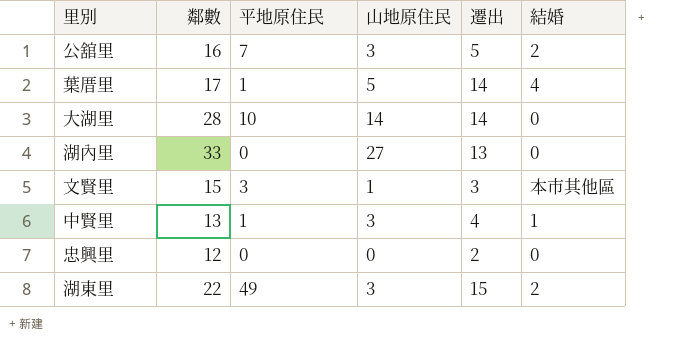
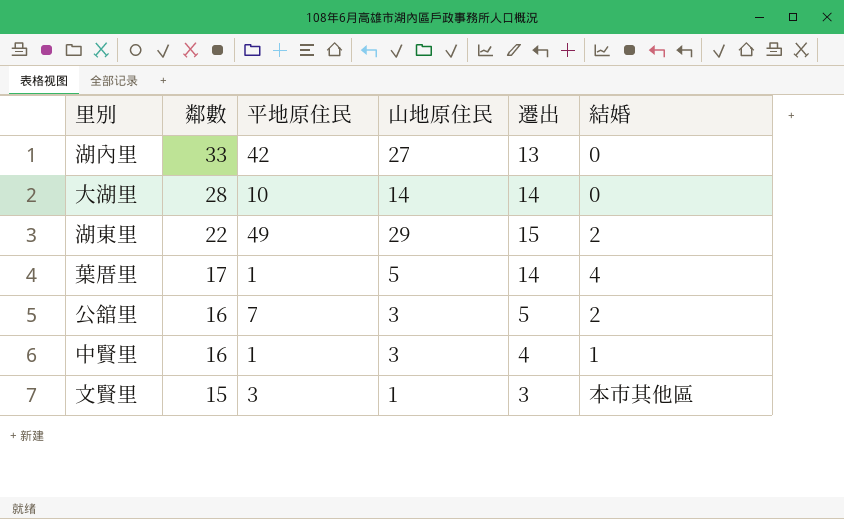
row order: none -> 鄰數 descending
row 忠興里: 12 | 0 | 0 | 2 | 0 -> none
湖內里 | 平地原住民: 0 -> 42
湖東里 | 山地原住民: 3 -> 29
中賢里 | 鄰數: 13 -> 16

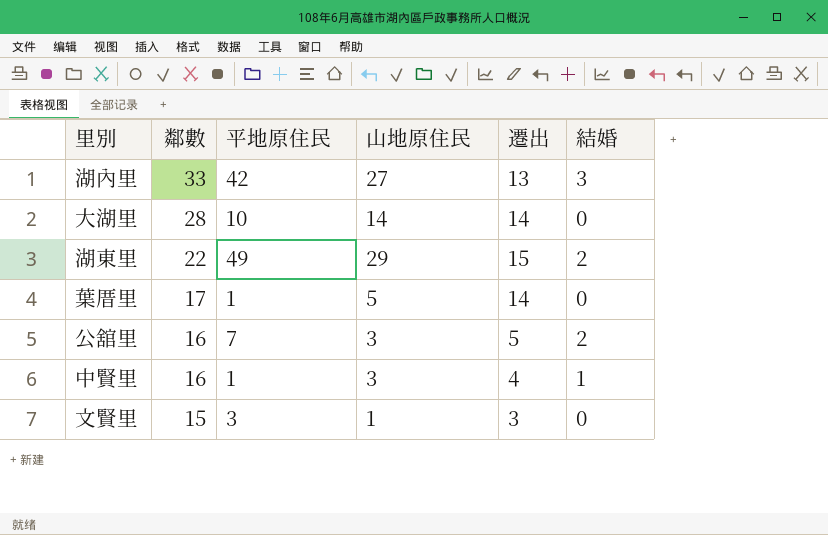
湖內里 | 結婚: 0 -> 3
葉厝里 | 結婚: 4 -> 0
文賢里 | 結婚: 本市其他區 -> 0

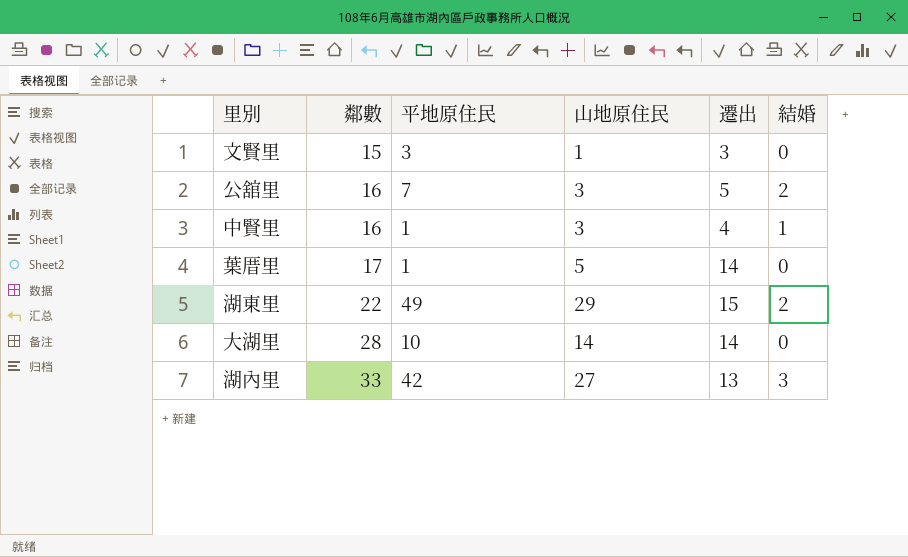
row order: 鄰數 descending -> 鄰數 ascending

